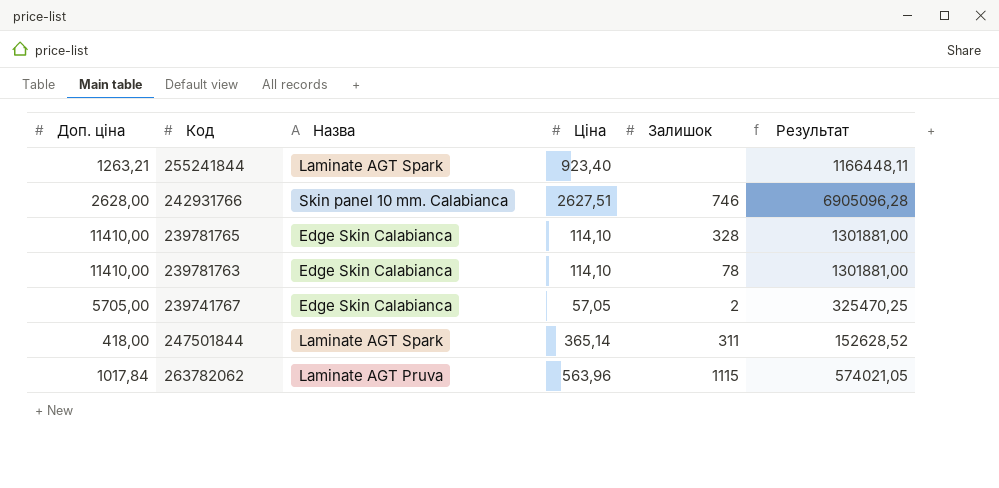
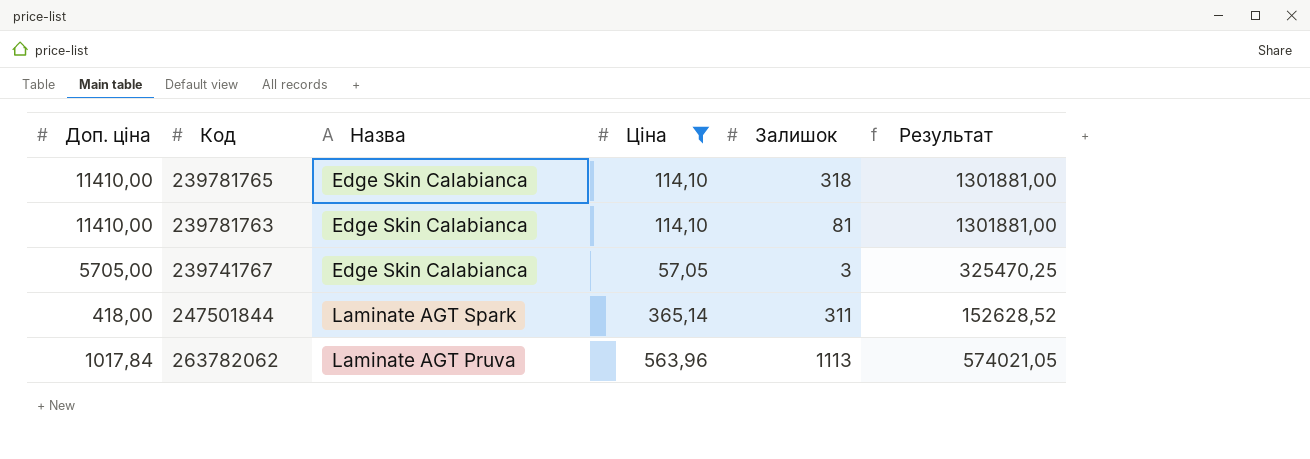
filter: none -> Ціна <= 563,96
239781765 | Залишок: 328 -> 318
239781763 | Залишок: 78 -> 81
239741767 | Залишок: 2 -> 3
263782062 | Залишок: 1115 -> 1113

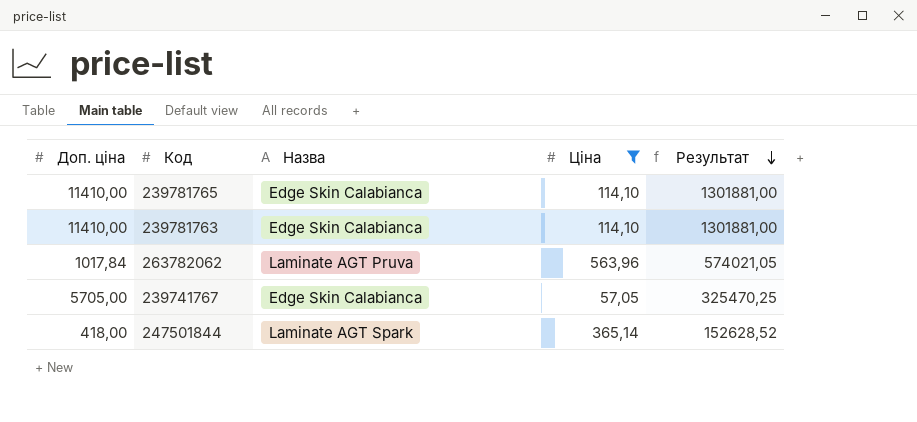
row order: none -> Результат descending
column Залишок | position: 5 -> none

